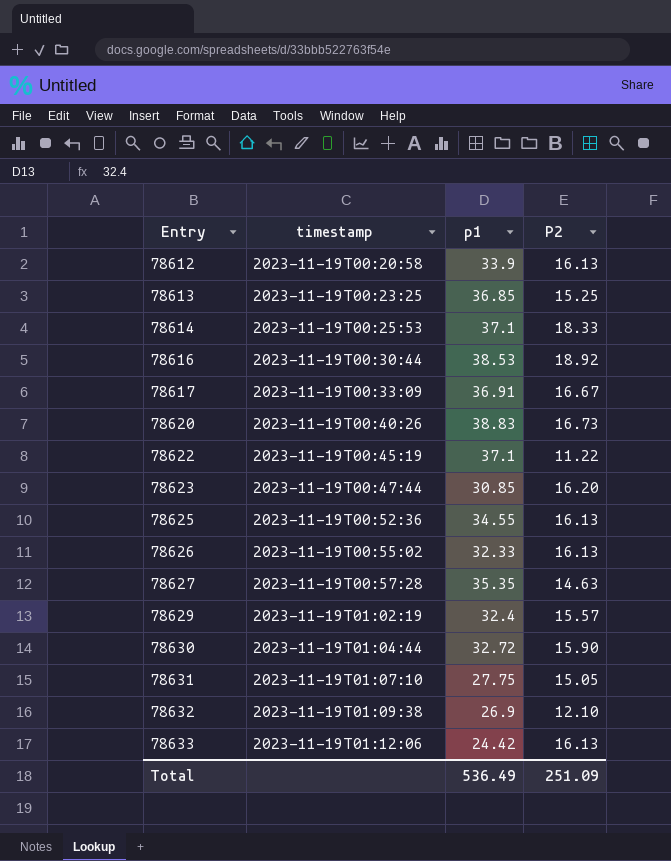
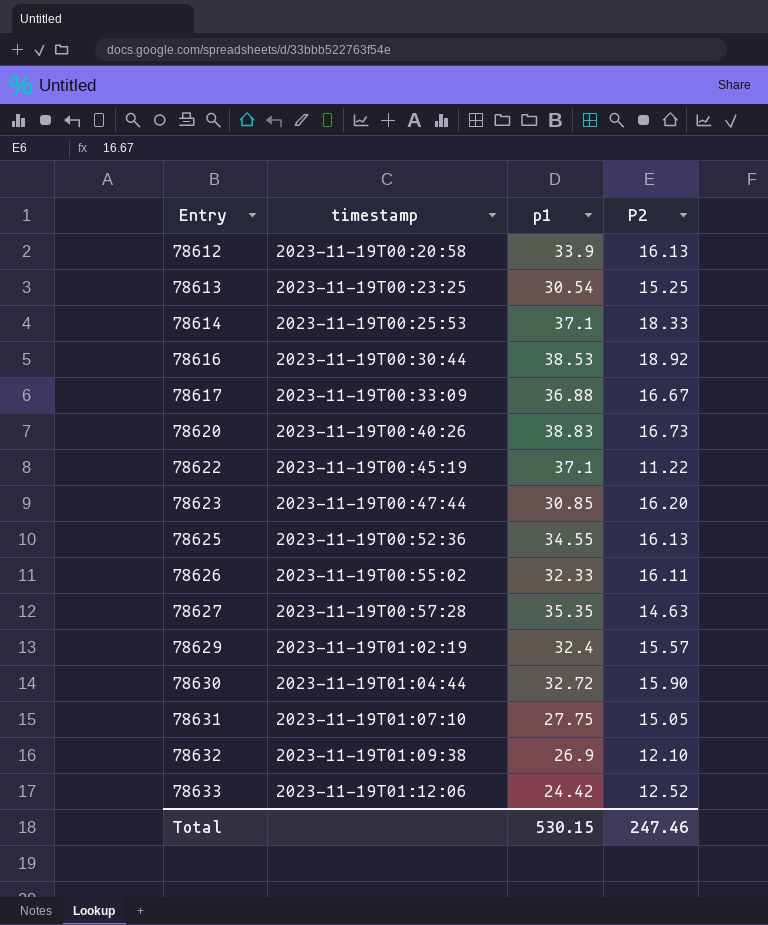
78613 | p1: 36.85 -> 30.54
78617 | p1: 36.91 -> 36.88
78626 | P2: 16.13 -> 16.11
78633 | P2: 16.13 -> 12.52
Total | p1: 536.49 -> 530.15
Total | P2: 251.09 -> 247.46

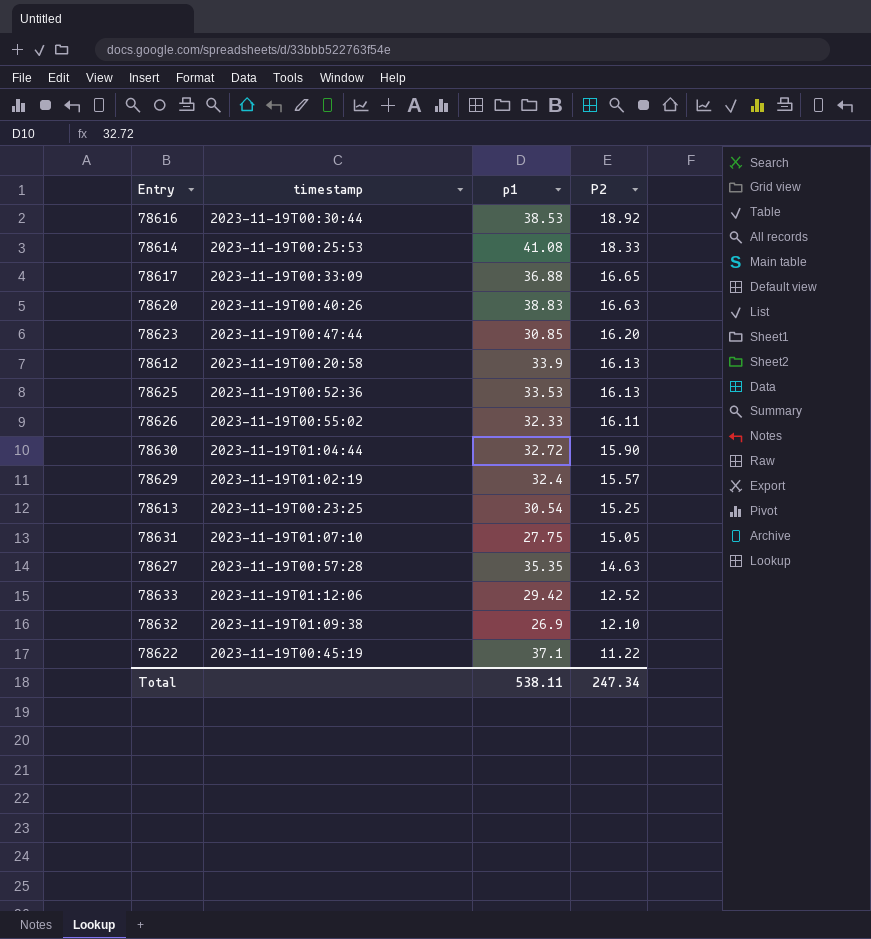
row order: Entry ascending -> P2 descending
78614 | p1: 37.1 -> 41.08
78617 | P2: 16.67 -> 16.65
78620 | P2: 16.73 -> 16.63
78625 | p1: 34.55 -> 33.53
78633 | p1: 24.42 -> 29.42
Total | p1: 530.15 -> 538.11
Total | P2: 247.46 -> 247.34

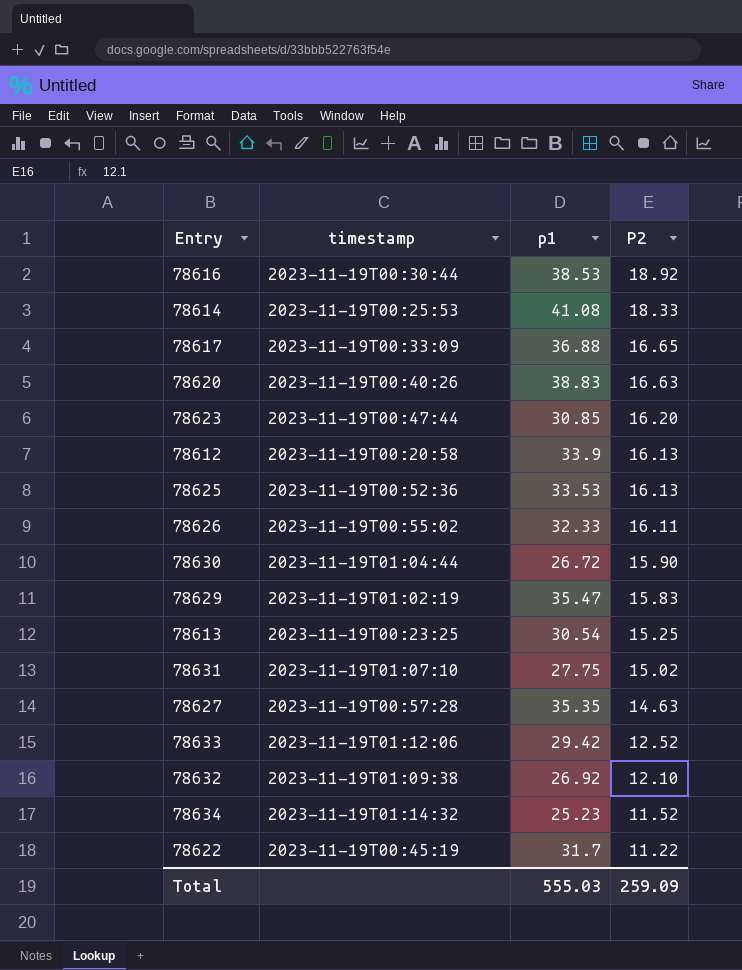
78630 | p1: 32.72 -> 26.72
78629 | p1: 32.4 -> 35.47
78629 | P2: 15.57 -> 15.83
78631 | P2: 15.05 -> 15.02
78632 | p1: 26.9 -> 26.92
row 78634: none -> 2023-11-19T01:14:32 | 25.23 | 11.52
78622 | p1: 37.1 -> 31.7
Total | p1: 538.11 -> 555.03
Total | P2: 247.34 -> 259.09

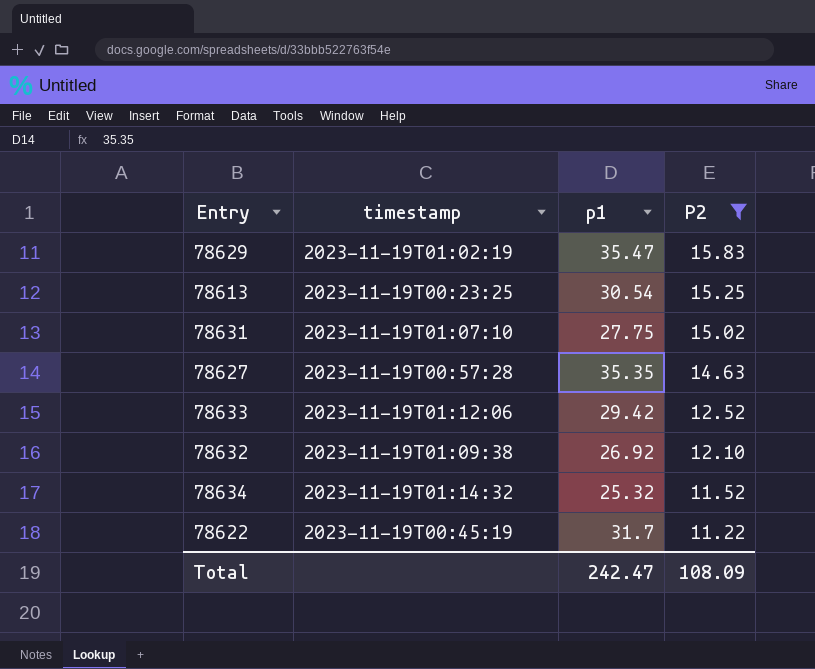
filter: none -> P2 <= 15.83
78634 | p1: 25.23 -> 25.32
Total | p1: 555.03 -> 242.47
Total | P2: 259.09 -> 108.09

